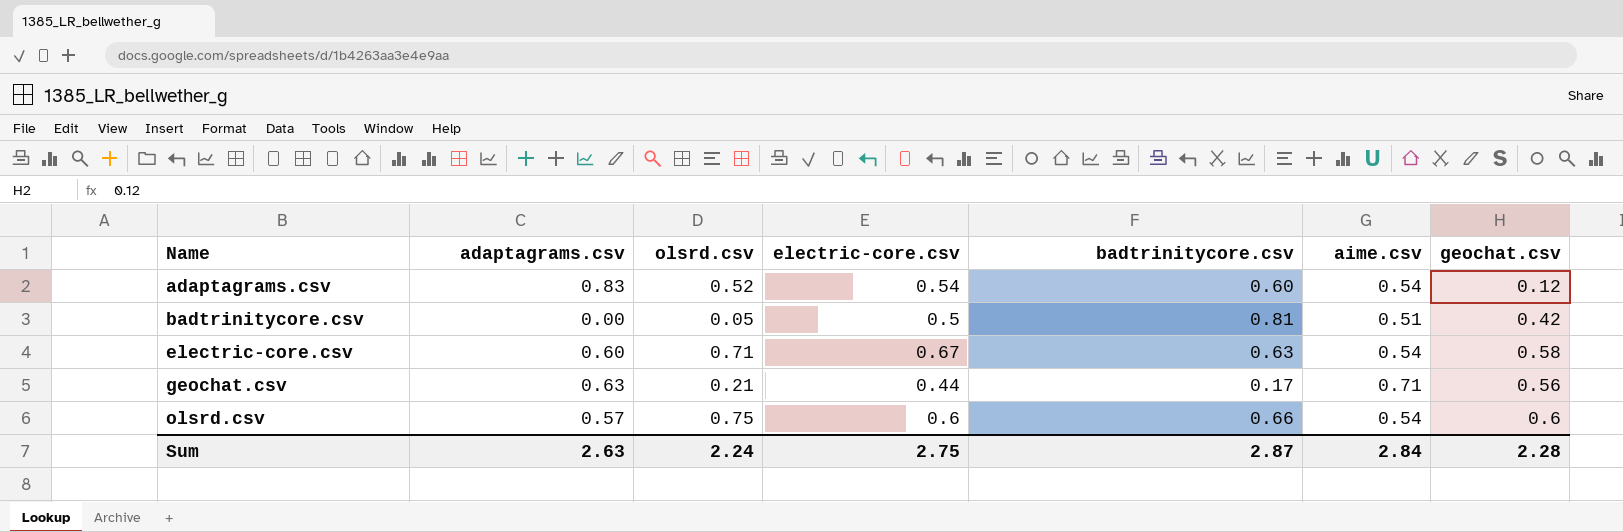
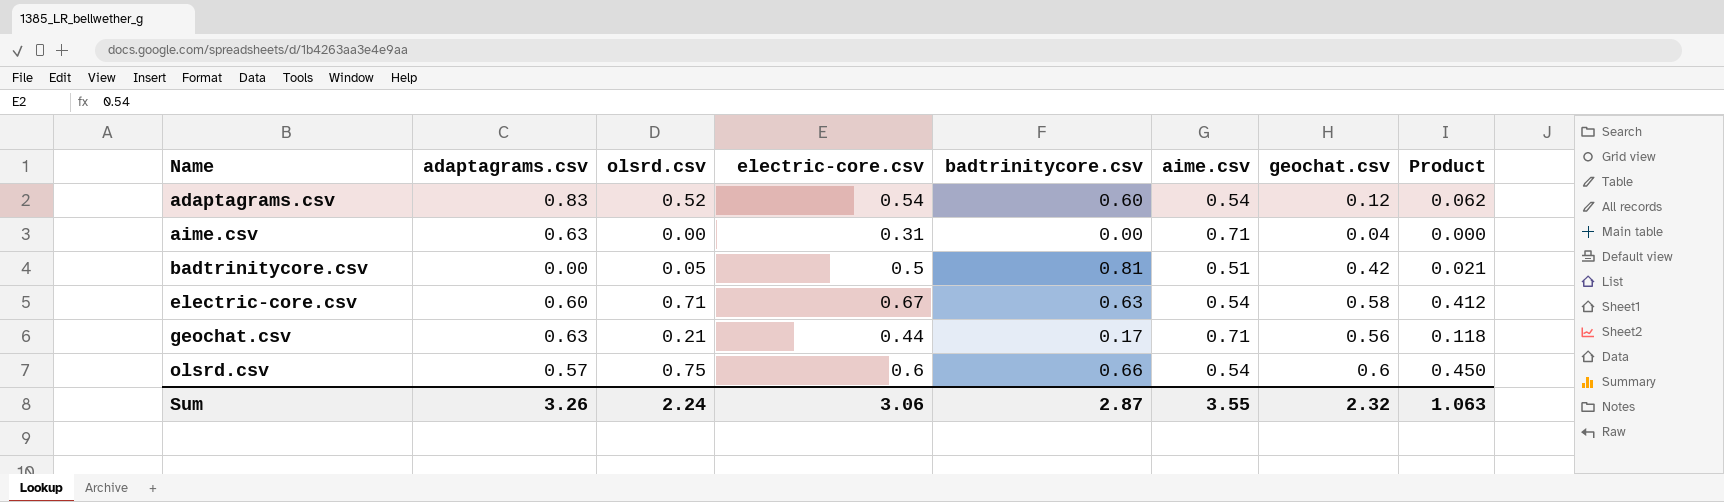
column Product | formula: none -> [olsrd.csv] * [geochat.csv]
row aime.csv: none -> 0.63 | 0.00 | 0.31 | 0.00 | 0.71 | 0.04 | 0.000
Sum | adaptagrams.csv: 2.63 -> 3.26
Sum | electric-core.csv: 2.75 -> 3.06
Sum | aime.csv: 2.84 -> 3.55
Sum | geochat.csv: 2.28 -> 2.32

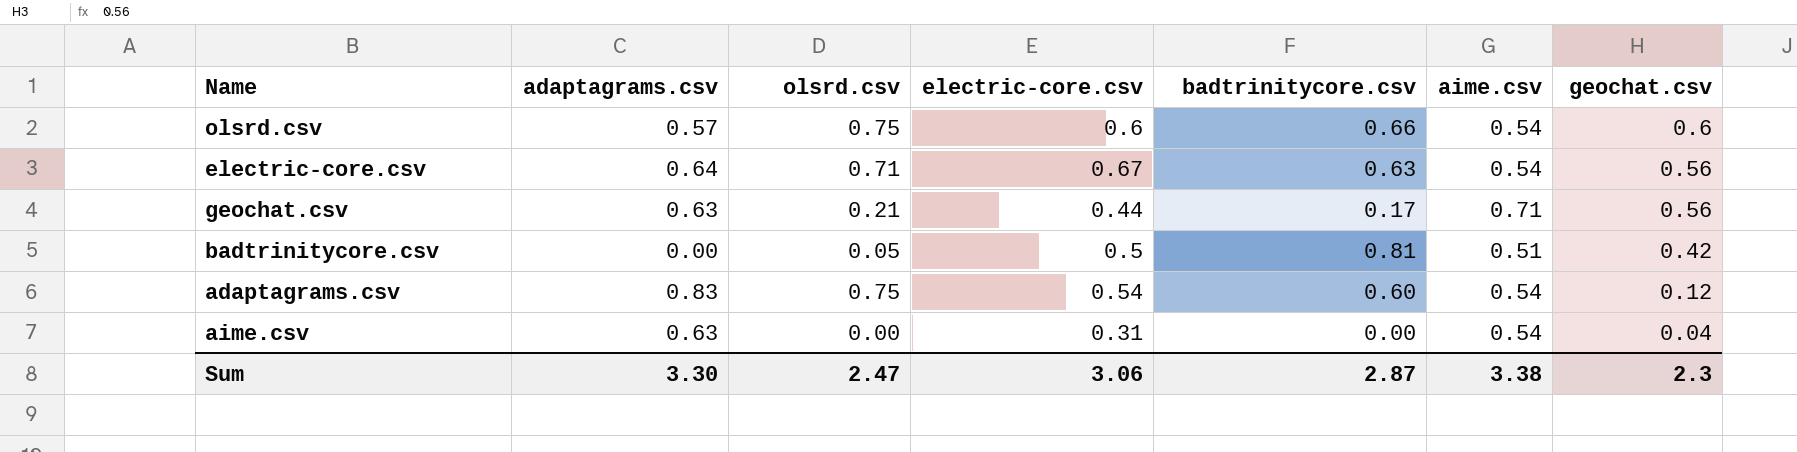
row order: Name ascending -> geochat.csv descending
column Product | formula: [olsrd.csv] * [geochat.csv] -> none
electric-core.csv | adaptagrams.csv: 0.60 -> 0.64
electric-core.csv | geochat.csv: 0.58 -> 0.56
adaptagrams.csv | olsrd.csv: 0.52 -> 0.75
aime.csv | aime.csv: 0.71 -> 0.54
Sum | adaptagrams.csv: 3.26 -> 3.30
Sum | olsrd.csv: 2.24 -> 2.47
Sum | aime.csv: 3.55 -> 3.38
Sum | geochat.csv: 2.32 -> 2.3

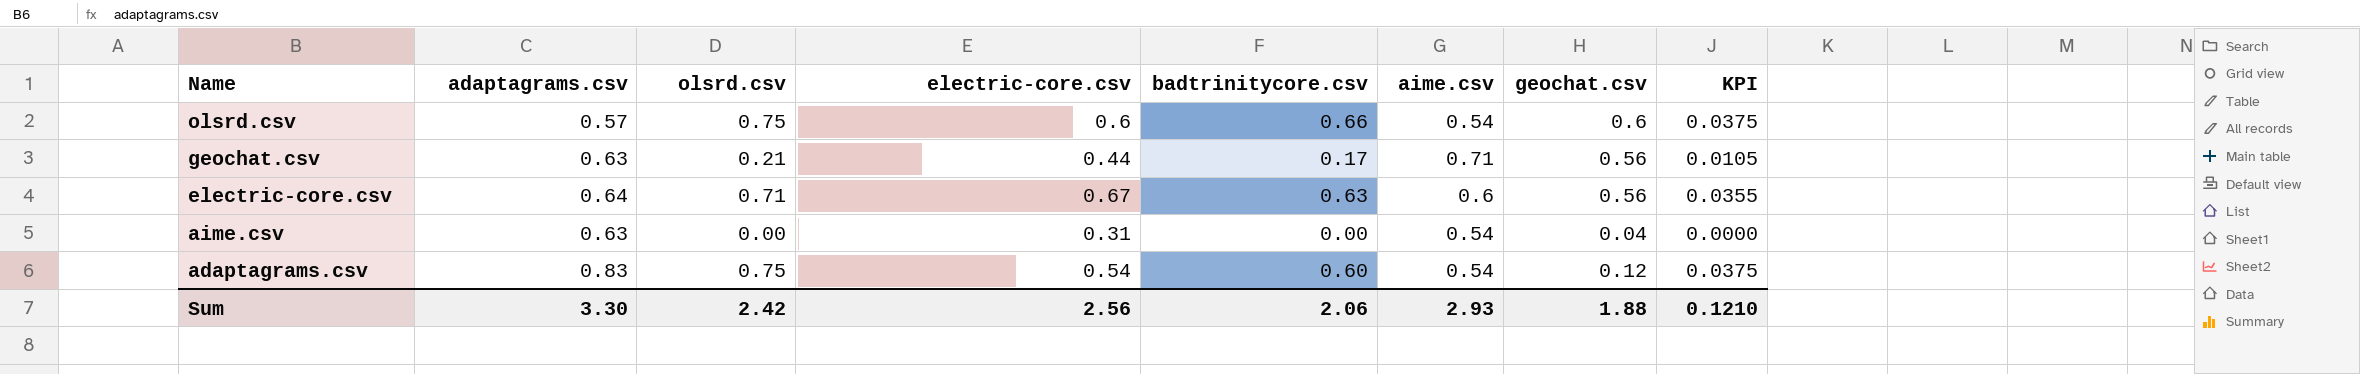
row order: geochat.csv descending -> Name descending
column KPI | formula: none -> [olsrd.csv] * 0.05
row badtrinitycore.csv: 0.00 | 0.05 | 0.5 | 0.81 | 0.51 | 0.42 -> none
electric-core.csv | aime.csv: 0.54 -> 0.6
Sum | olsrd.csv: 2.47 -> 2.42
Sum | electric-core.csv: 3.06 -> 2.56
Sum | badtrinitycore.csv: 2.87 -> 2.06
Sum | aime.csv: 3.38 -> 2.93
Sum | geochat.csv: 2.3 -> 1.88

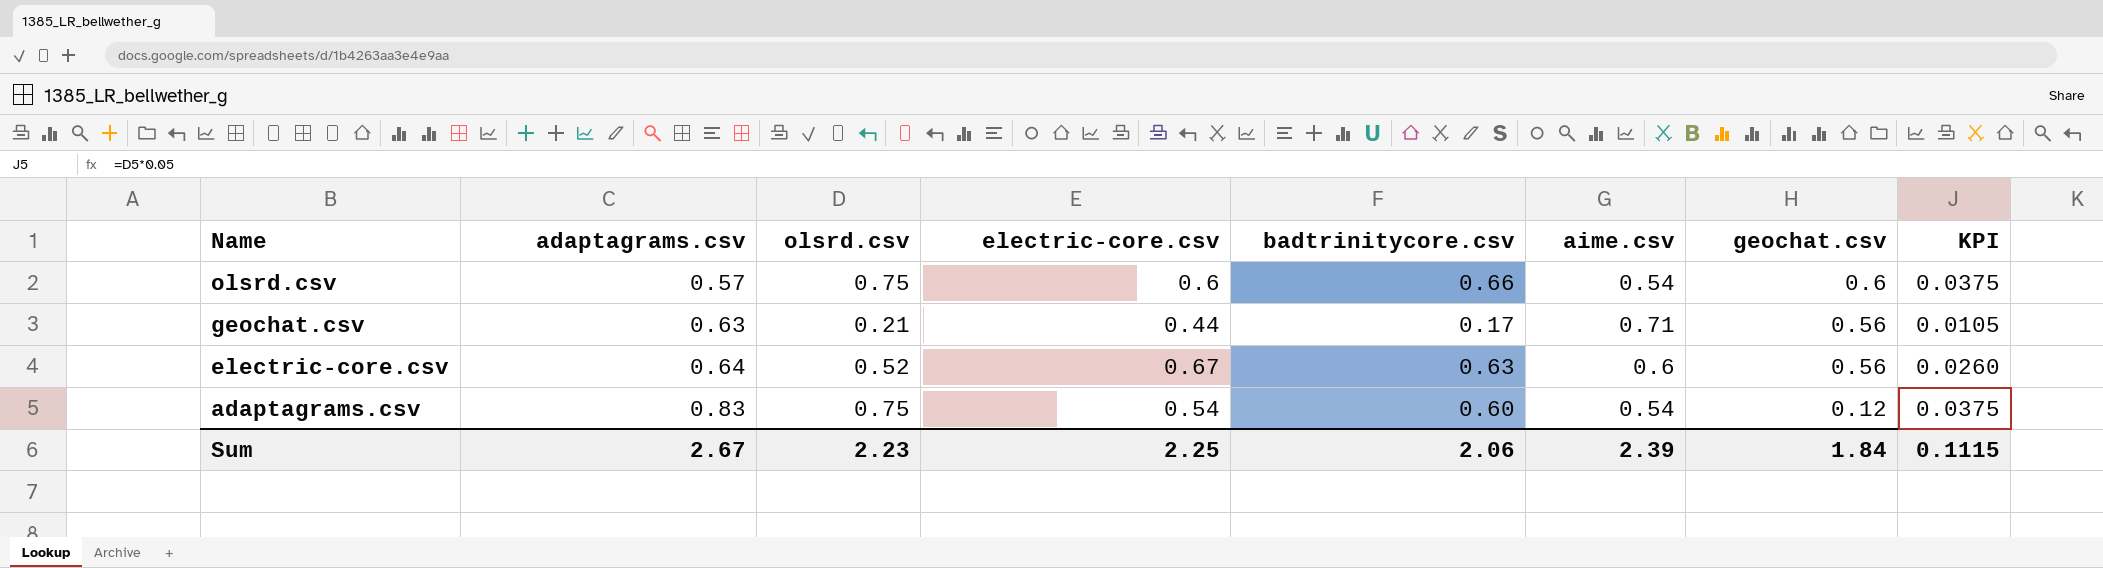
row aime.csv: 0.63 | 0.00 | 0.31 | 0.00 | 0.54 | 0.04 | 0.0000 -> none
electric-core.csv | olsrd.csv: 0.71 -> 0.52
electric-core.csv | KPI: 0.0355 -> 0.0260
Sum | adaptagrams.csv: 3.30 -> 2.67
Sum | olsrd.csv: 2.42 -> 2.23
Sum | electric-core.csv: 2.56 -> 2.25
Sum | aime.csv: 2.93 -> 2.39
Sum | geochat.csv: 1.88 -> 1.84
Sum | KPI: 0.1210 -> 0.1115

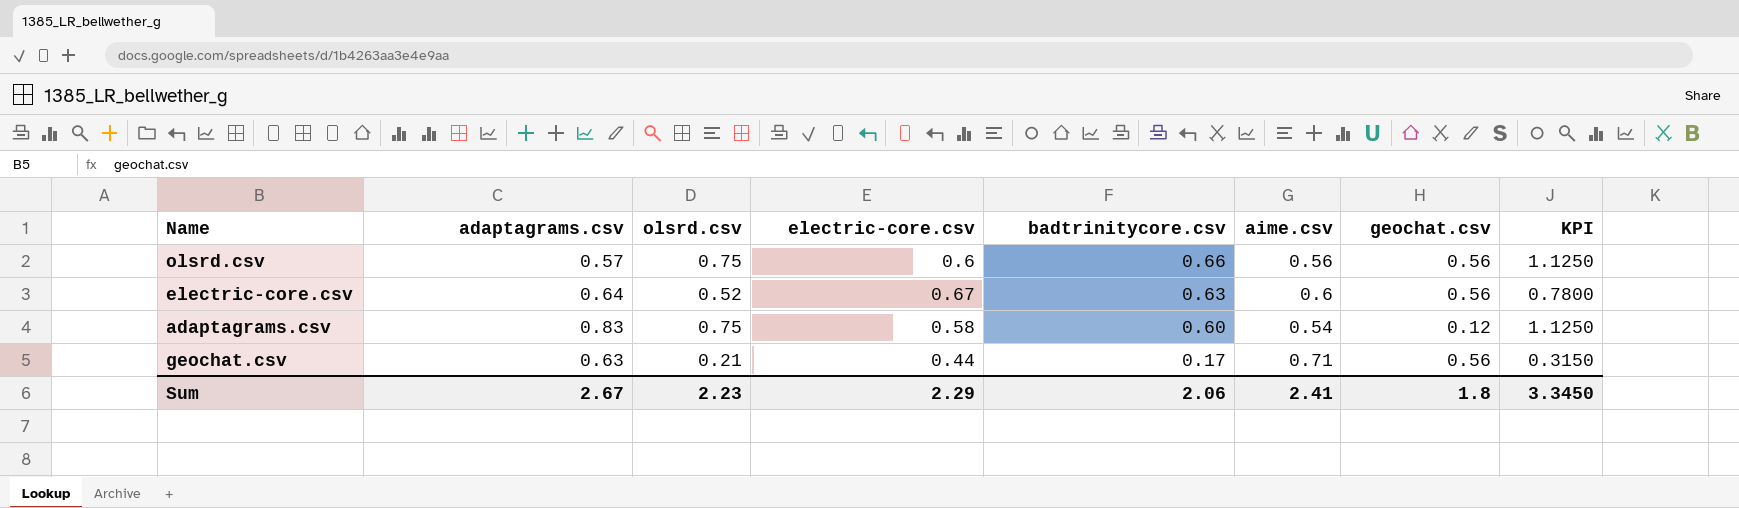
row order: Name descending -> badtrinitycore.csv descending
column KPI | formula: [olsrd.csv] * 0.05 -> [olsrd.csv] * 1.5
olsrd.csv | aime.csv: 0.54 -> 0.56
olsrd.csv | geochat.csv: 0.6 -> 0.56
adaptagrams.csv | electric-core.csv: 0.54 -> 0.58
Sum | electric-core.csv: 2.25 -> 2.29
Sum | aime.csv: 2.39 -> 2.41
Sum | geochat.csv: 1.84 -> 1.8
Sum | KPI: 0.1115 -> 3.3450

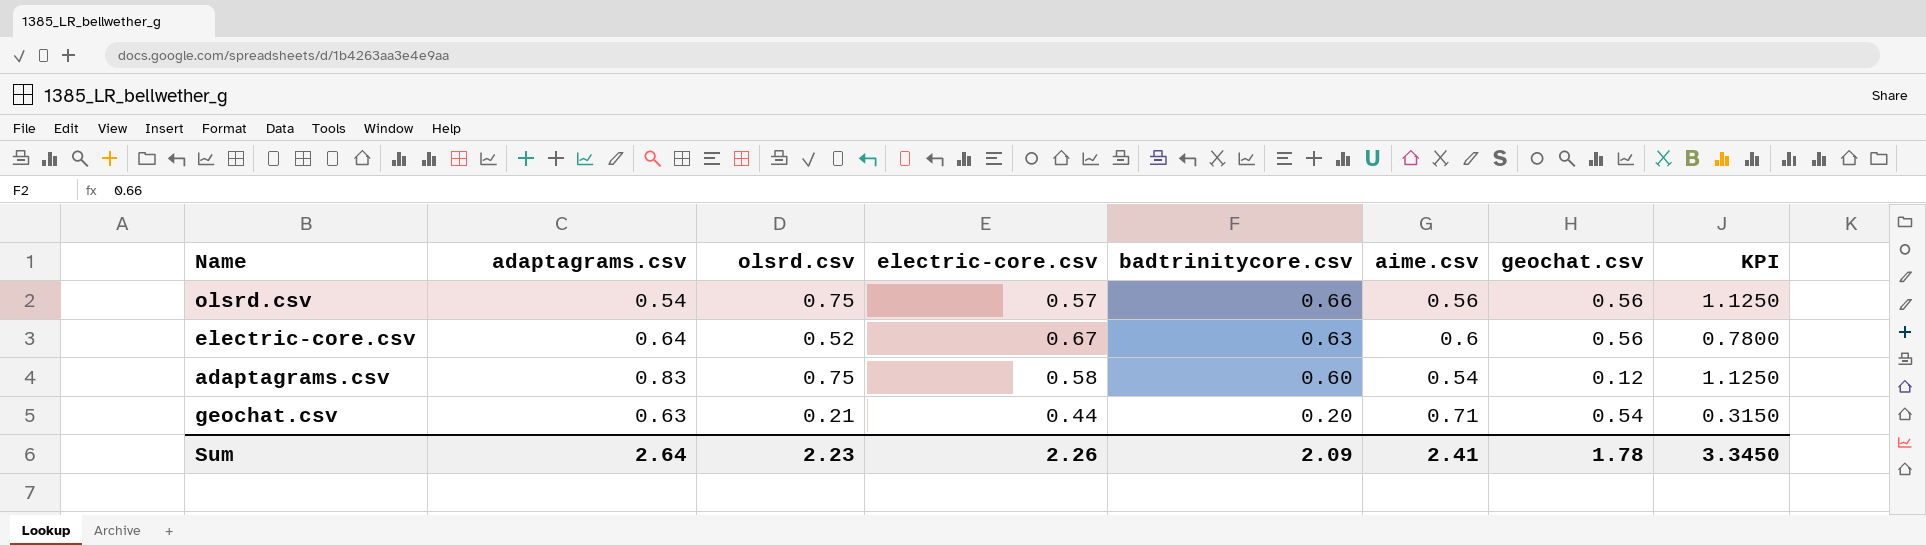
olsrd.csv | adaptagrams.csv: 0.57 -> 0.54
olsrd.csv | electric-core.csv: 0.6 -> 0.57
geochat.csv | badtrinitycore.csv: 0.17 -> 0.20
geochat.csv | geochat.csv: 0.56 -> 0.54
Sum | adaptagrams.csv: 2.67 -> 2.64
Sum | electric-core.csv: 2.29 -> 2.26
Sum | badtrinitycore.csv: 2.06 -> 2.09
Sum | geochat.csv: 1.8 -> 1.78

